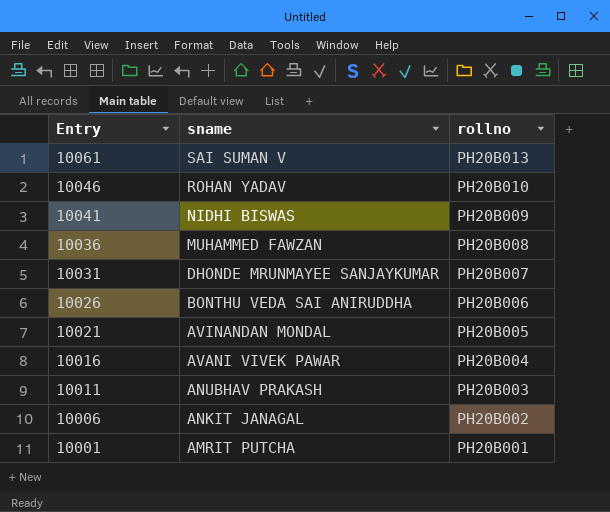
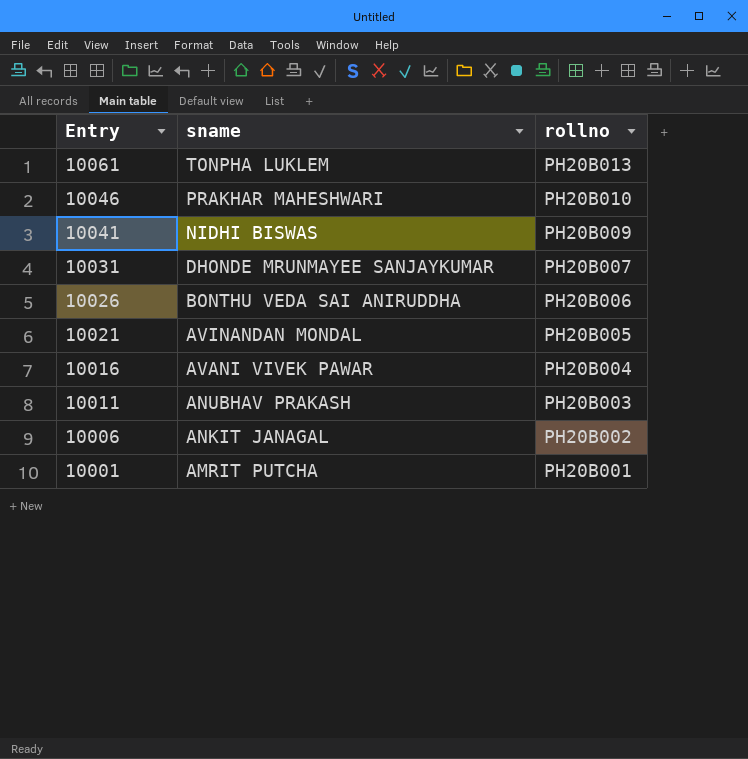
row 10036: MUHAMMED FAWZAN | PH20B008 -> none
10061 | sname: SAI SUMAN V -> TONPHA LUKLEM
10046 | sname: ROHAN YADAV -> PRAKHAR MAHESHWARI

